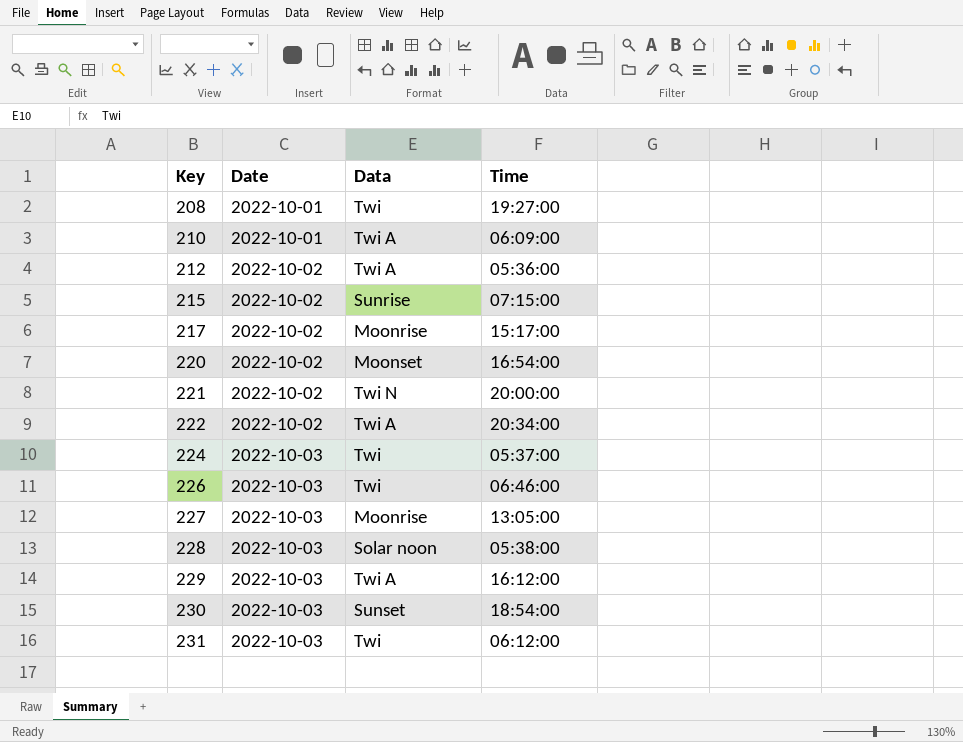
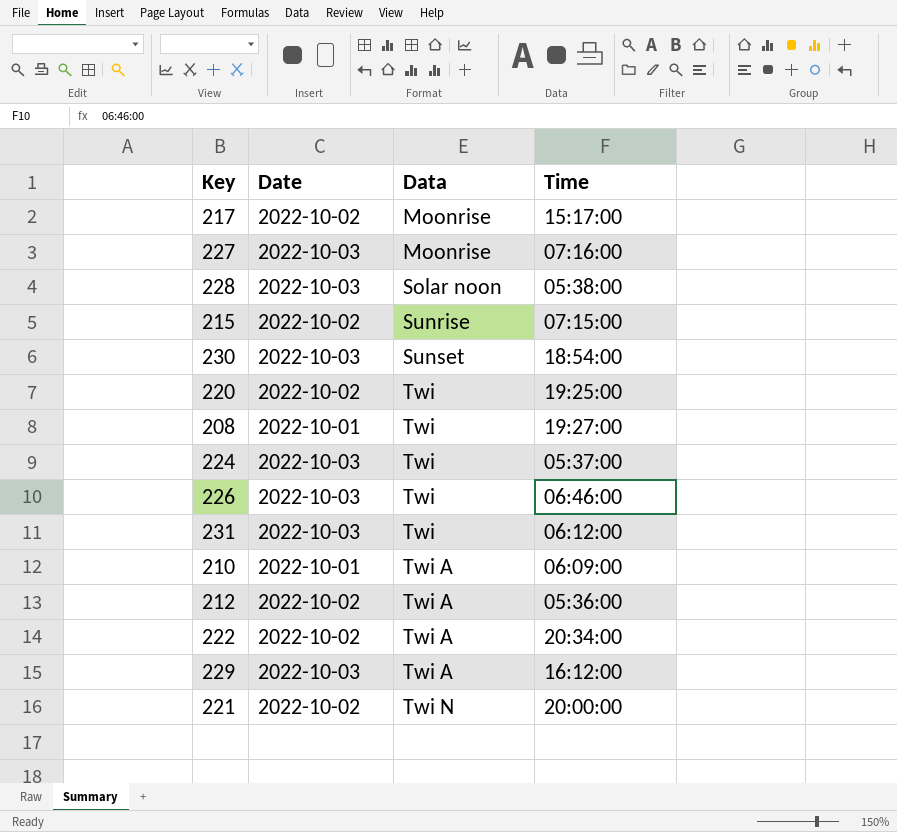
row order: Key ascending -> Data ascending
227 | Time: 13:05:00 -> 07:16:00
220 | Data: Moonset -> Twi
220 | Time: 16:54:00 -> 19:25:00

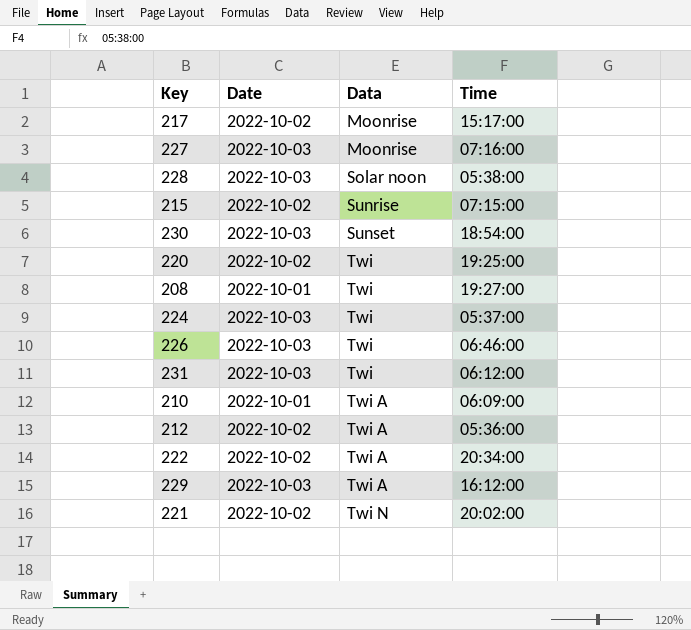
221 | Time: 20:00:00 -> 20:02:00

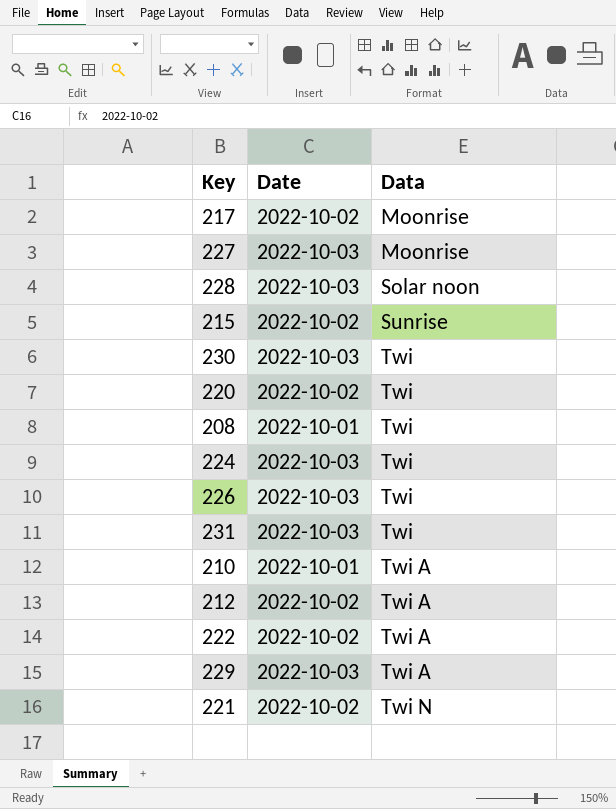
column Time | position: 4 -> none
230 | Data: Sunset -> Twi

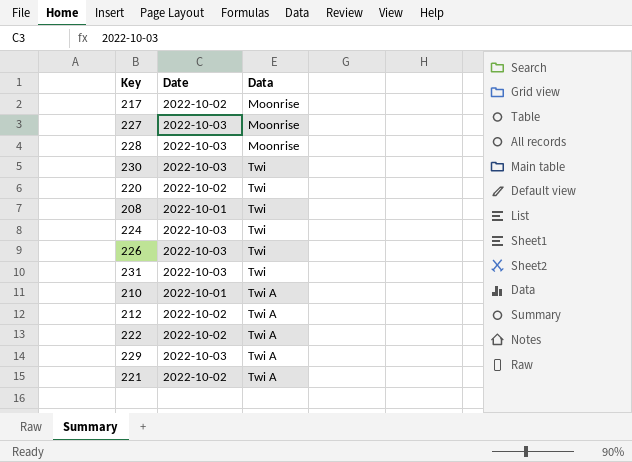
row 215: 2022-10-02 | Sunrise -> none
228 | Data: Solar noon -> Moonrise
221 | Data: Twi N -> Twi A

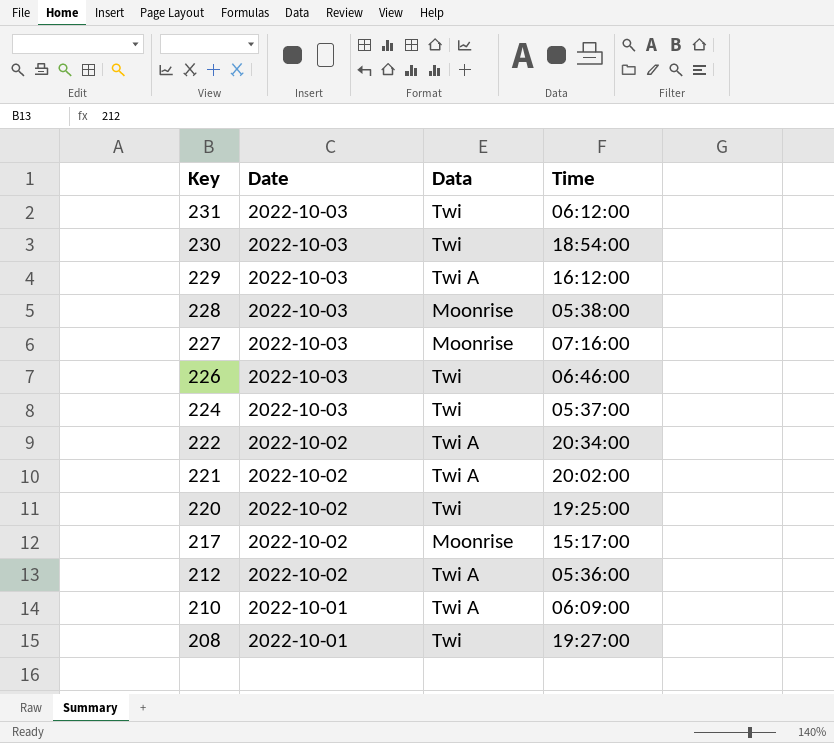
row order: Data ascending -> Key descending
column Time | position: none -> 4

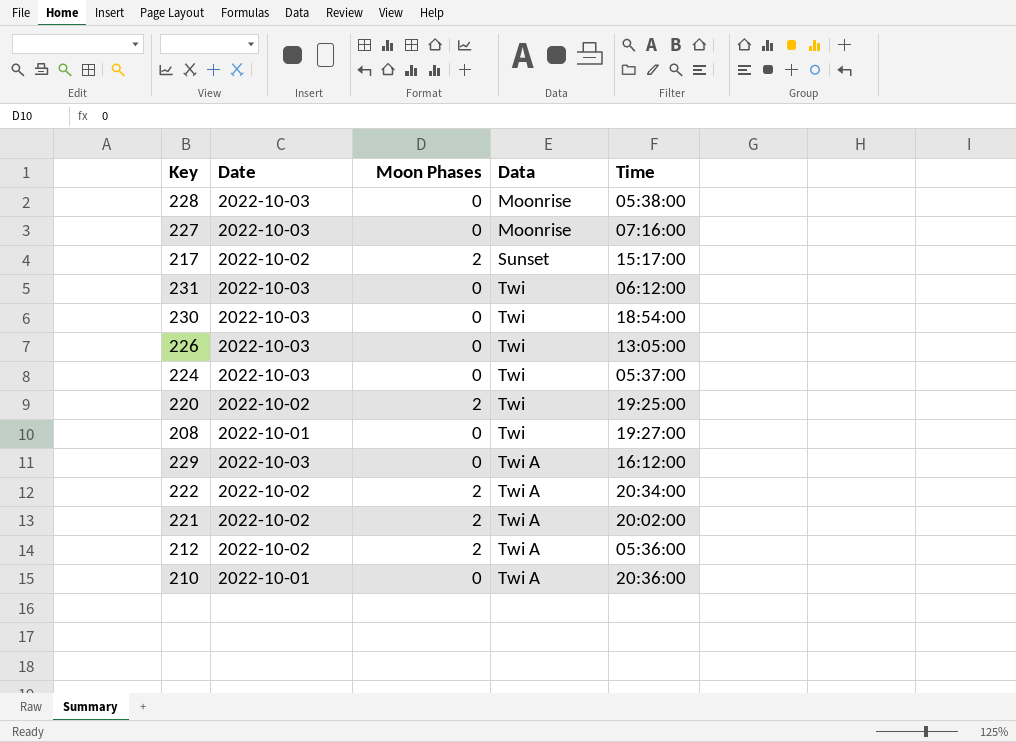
row order: Key descending -> Data ascending
column Moon Phases | position: none -> 3
217 | Data: Moonrise -> Sunset
226 | Time: 06:46:00 -> 13:05:00
210 | Time: 06:09:00 -> 20:36:00

